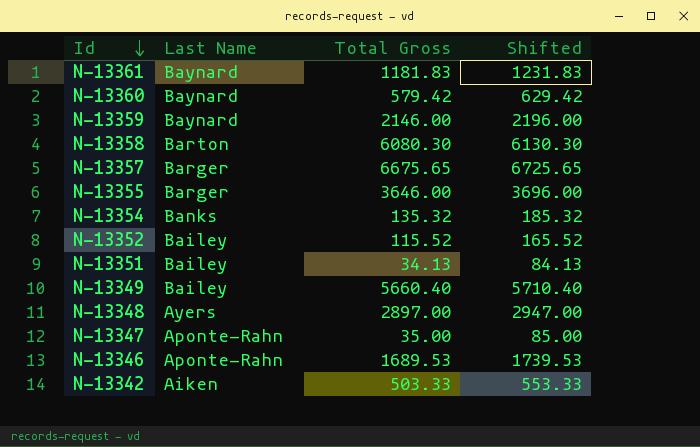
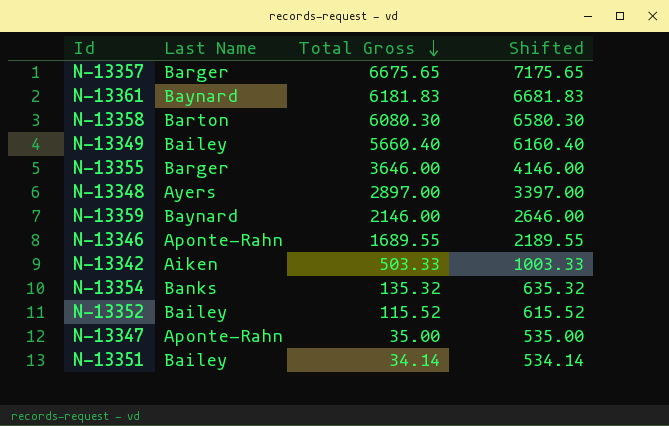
row order: Id descending -> Total Gross descending
column Shifted | formula: [Total Gross] + 50 -> [Total Gross] + 500
row N-13360: Baynard | 579.42 | 629.42 -> none
N-13361 | Total Gross: 1181.83 -> 6181.83
N-13346 | Total Gross: 1689.53 -> 1689.55
N-13351 | Total Gross: 34.13 -> 34.14

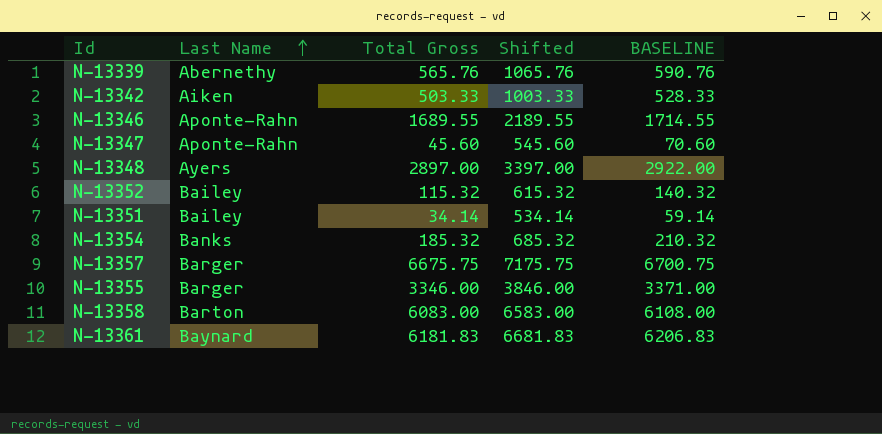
row order: Total Gross descending -> Last Name ascending
column BASELINE | formula: none -> [Total Gross] + 25
row N-13349: Bailey | 5660.40 | 6160.40 -> none
row N-13359: Baynard | 2146.00 | 2646.00 -> none
row N-13339: none -> Abernethy | 565.76 | 1065.76 | 590.76
N-13347 | Total Gross: 35.00 -> 45.60
N-13347 | Shifted: 535.00 -> 545.60
N-13352 | Total Gross: 115.52 -> 115.32
N-13352 | Shifted: 615.52 -> 615.32
N-13354 | Total Gross: 135.32 -> 185.32
N-13354 | Shifted: 635.32 -> 685.32
N-13357 | Total Gross: 6675.65 -> 6675.75
N-13357 | Shifted: 7175.65 -> 7175.75
N-13355 | Total Gross: 3646.00 -> 3346.00
N-13355 | Shifted: 4146.00 -> 3846.00
N-13358 | Total Gross: 6080.30 -> 6083.00
N-13358 | Shifted: 6580.30 -> 6583.00

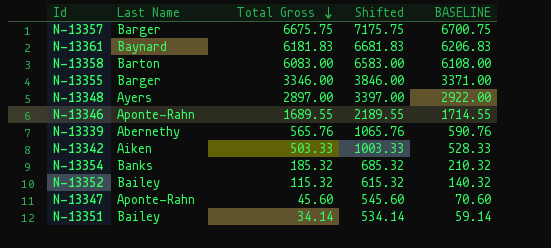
row order: Last Name ascending -> Total Gross descending

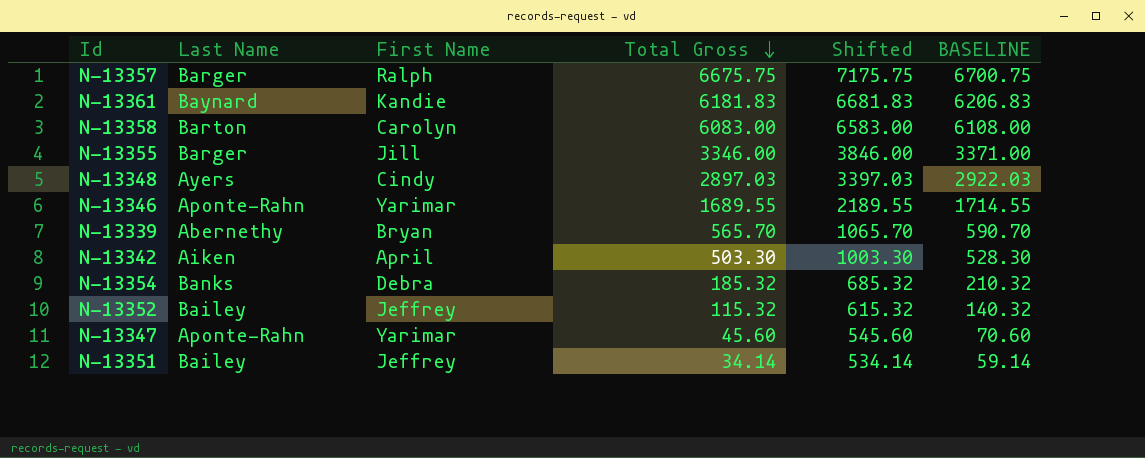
column First Name | position: none -> 3
N-13348 | Total Gross: 2897.00 -> 2897.03
N-13348 | Shifted: 3397.00 -> 3397.03
N-13348 | BASELINE: 2922.00 -> 2922.03
N-13339 | Total Gross: 565.76 -> 565.70
N-13339 | Shifted: 1065.76 -> 1065.70
N-13339 | BASELINE: 590.76 -> 590.70
N-13342 | Total Gross: 503.33 -> 503.30
N-13342 | Shifted: 1003.33 -> 1003.30
N-13342 | BASELINE: 528.33 -> 528.30

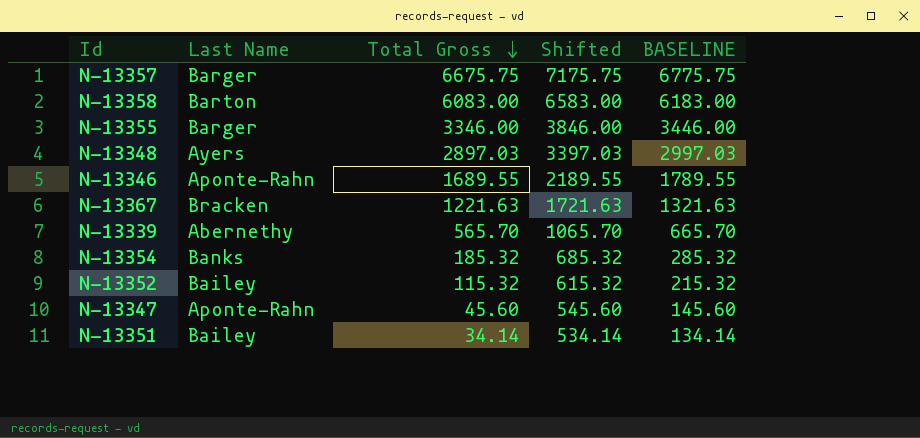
column First Name | position: 3 -> none
column BASELINE | formula: [Total Gross] + 25 -> [Total Gross] + 100
row N-13361: Baynard | Kandie | 6181.83 | 6681.83 | 6206.83 -> none
row N-13342: Aiken | April | 503.30 | 1003.30 | 528.30 -> none
row N-13367: none -> Bracken | 1221.63 | 1721.63 | 1321.63

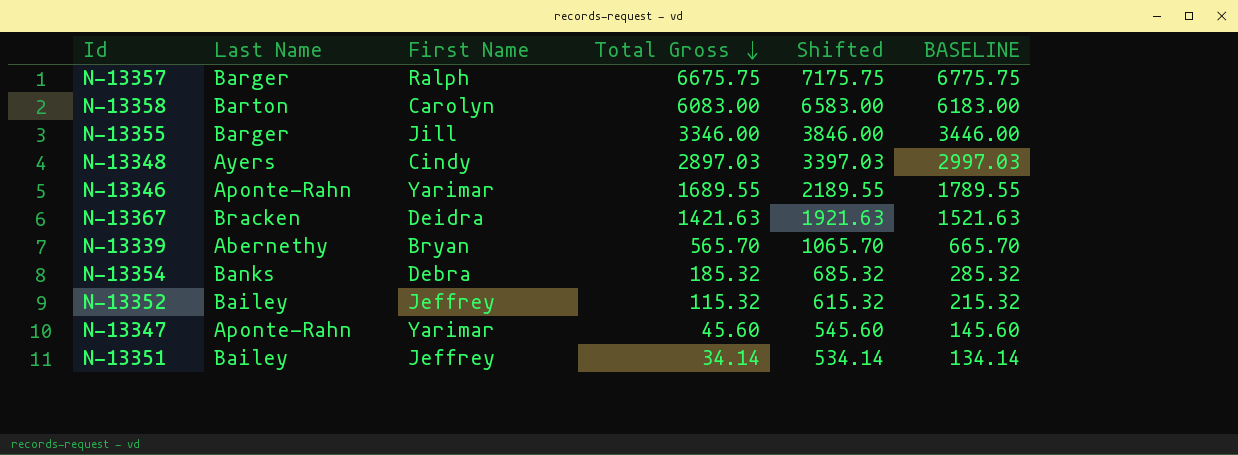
column First Name | position: none -> 3
N-13367 | Total Gross: 1221.63 -> 1421.63
N-13367 | Shifted: 1721.63 -> 1921.63
N-13367 | BASELINE: 1321.63 -> 1521.63

